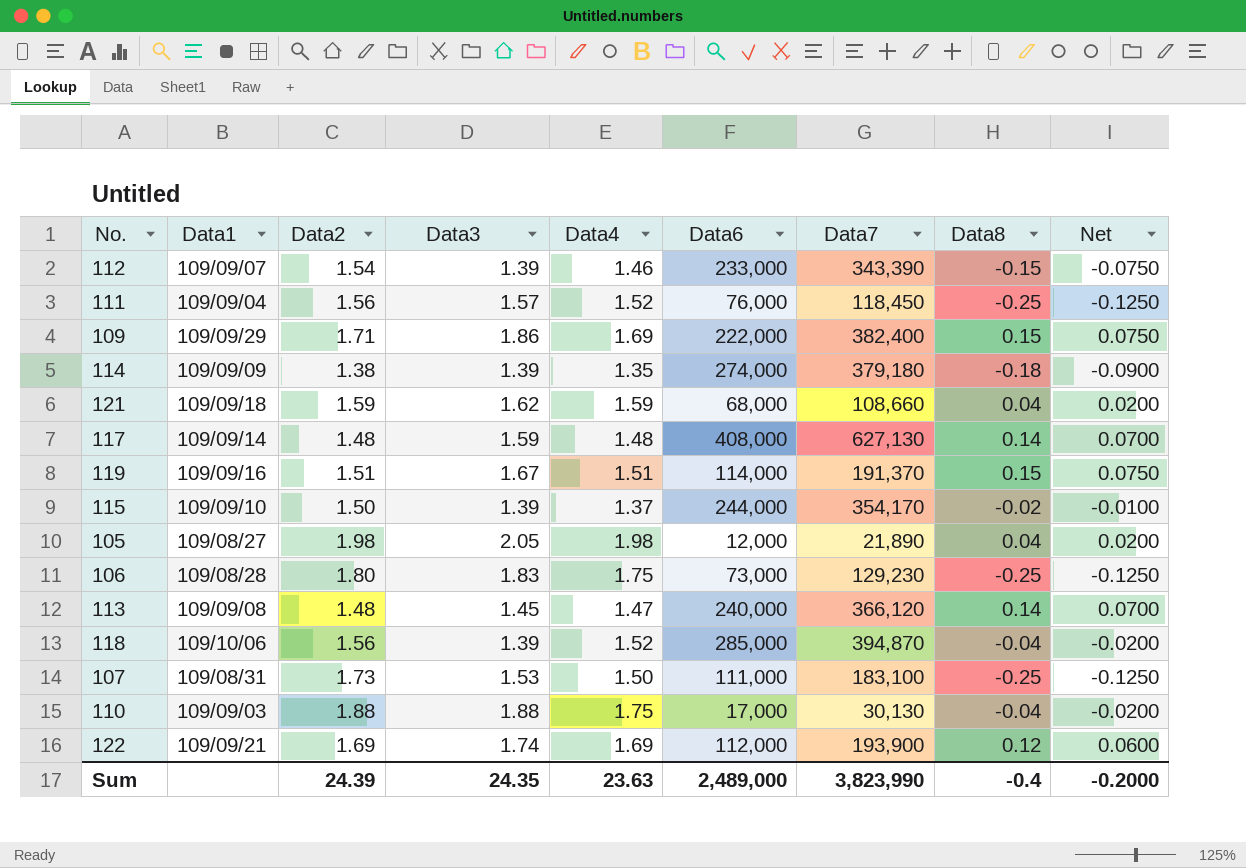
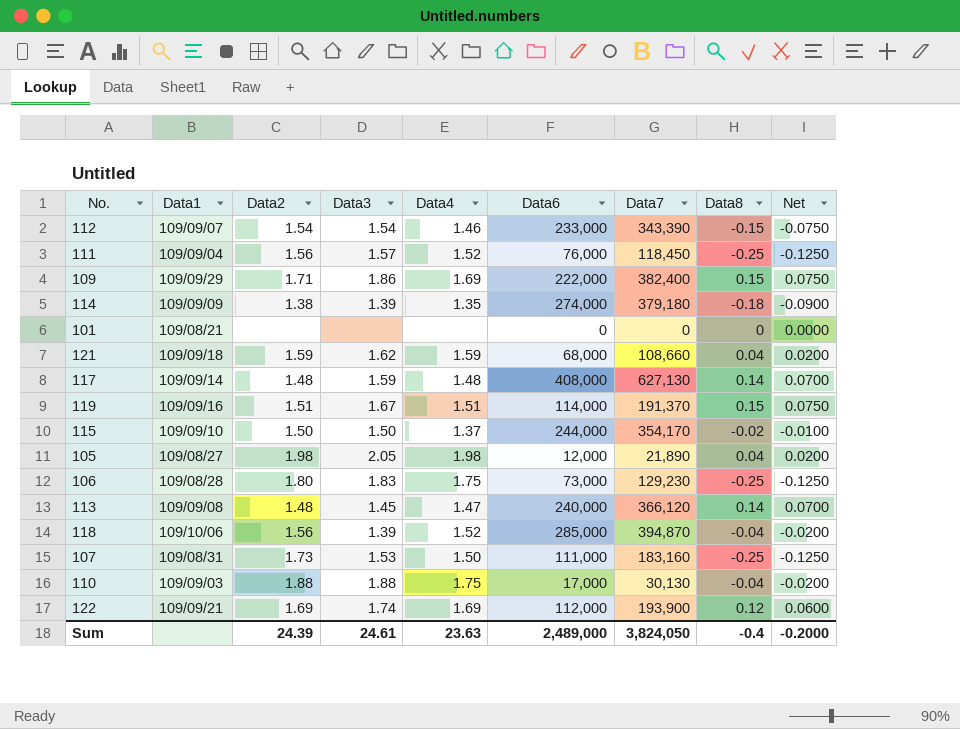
112 | Data3: 1.39 -> 1.54
row 101: none -> 109/08/21 | none | none | none | 0 | 0 | 0 | 0.0000
115 | Data3: 1.39 -> 1.50
107 | Data7: 183,100 -> 183,160
Sum | Data3: 24.35 -> 24.61
Sum | Data7: 3,823,990 -> 3,824,050

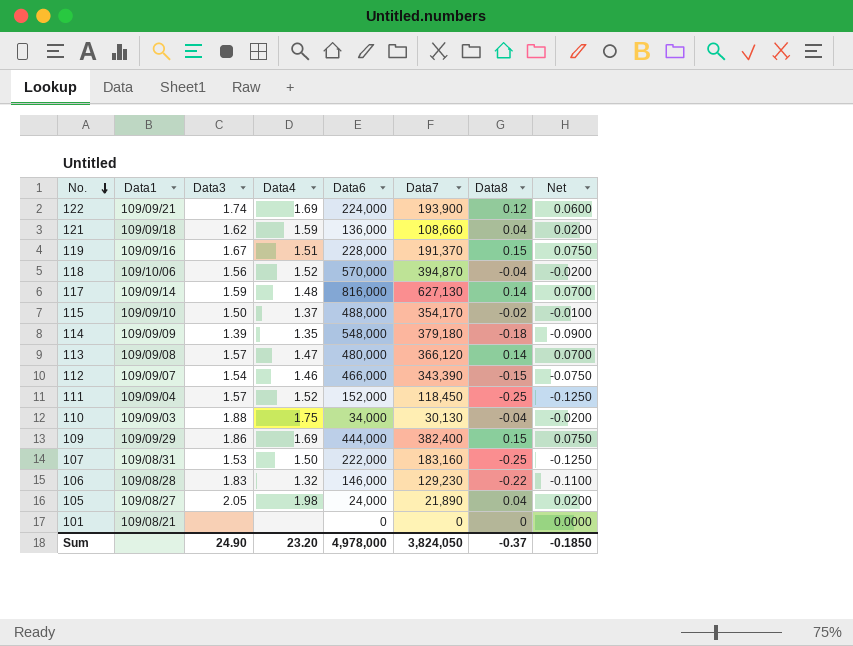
row order: none -> No. descending
column Data2 | position: 3 -> none
122 | Data6: 112,000 -> 224,000
121 | Data6: 68,000 -> 136,000
119 | Data6: 114,000 -> 228,000
118 | Data3: 1.39 -> 1.56
118 | Data6: 285,000 -> 570,000
117 | Data6: 408,000 -> 816,000
115 | Data6: 244,000 -> 488,000
114 | Data6: 274,000 -> 548,000
113 | Data3: 1.45 -> 1.57
113 | Data6: 240,000 -> 480,000
112 | Data6: 233,000 -> 466,000
111 | Data6: 76,000 -> 152,000
110 | Data6: 17,000 -> 34,000
109 | Data6: 222,000 -> 444,000
107 | Data6: 111,000 -> 222,000
106 | Data4: 1.75 -> 1.32
106 | Data6: 73,000 -> 146,000
106 | Data8: -0.25 -> -0.22
106 | Net: -0.1250 -> -0.1100
105 | Data6: 12,000 -> 24,000
Sum | Data3: 24.61 -> 24.90
Sum | Data4: 23.63 -> 23.20
Sum | Data6: 2,489,000 -> 4,978,000
Sum | Data8: -0.4 -> -0.37
Sum | Net: -0.2000 -> -0.1850

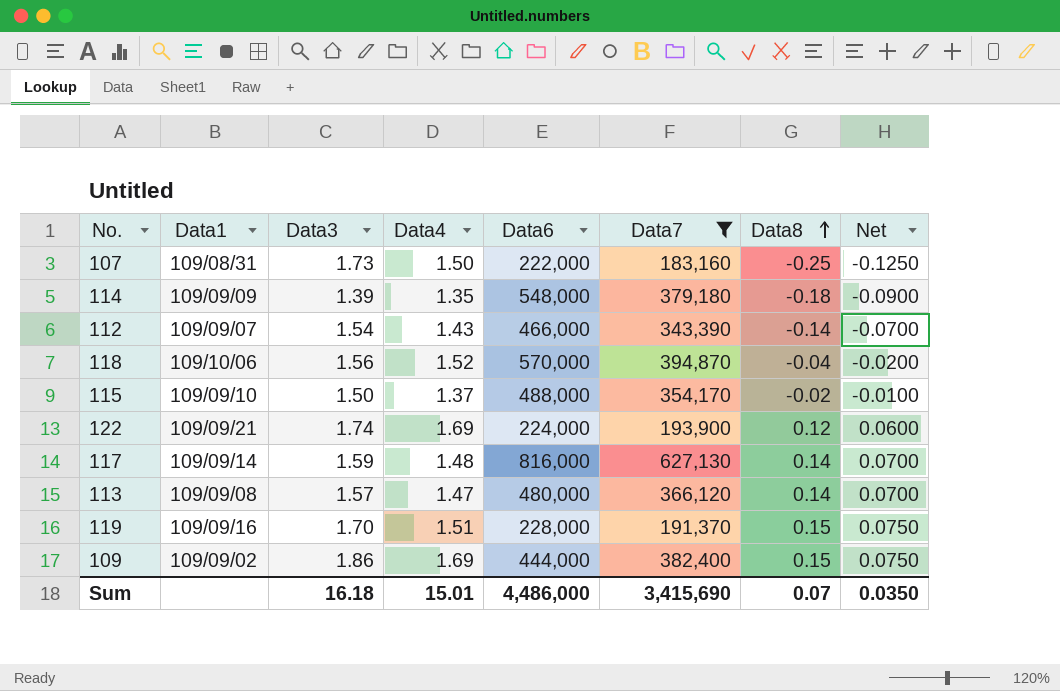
filter: none -> Data7 >= 183,160
row order: No. descending -> Data8 ascending
107 | Data3: 1.53 -> 1.73
112 | Data4: 1.46 -> 1.43
112 | Data8: -0.15 -> -0.14
112 | Net: -0.0750 -> -0.0700
119 | Data3: 1.67 -> 1.70
109 | Data1: 109/09/29 -> 109/09/02
Sum | Data3: 24.90 -> 16.18
Sum | Data4: 23.20 -> 15.01
Sum | Data6: 4,978,000 -> 4,486,000
Sum | Data7: 3,824,050 -> 3,415,690
Sum | Data8: -0.37 -> 0.07
Sum | Net: -0.1850 -> 0.0350

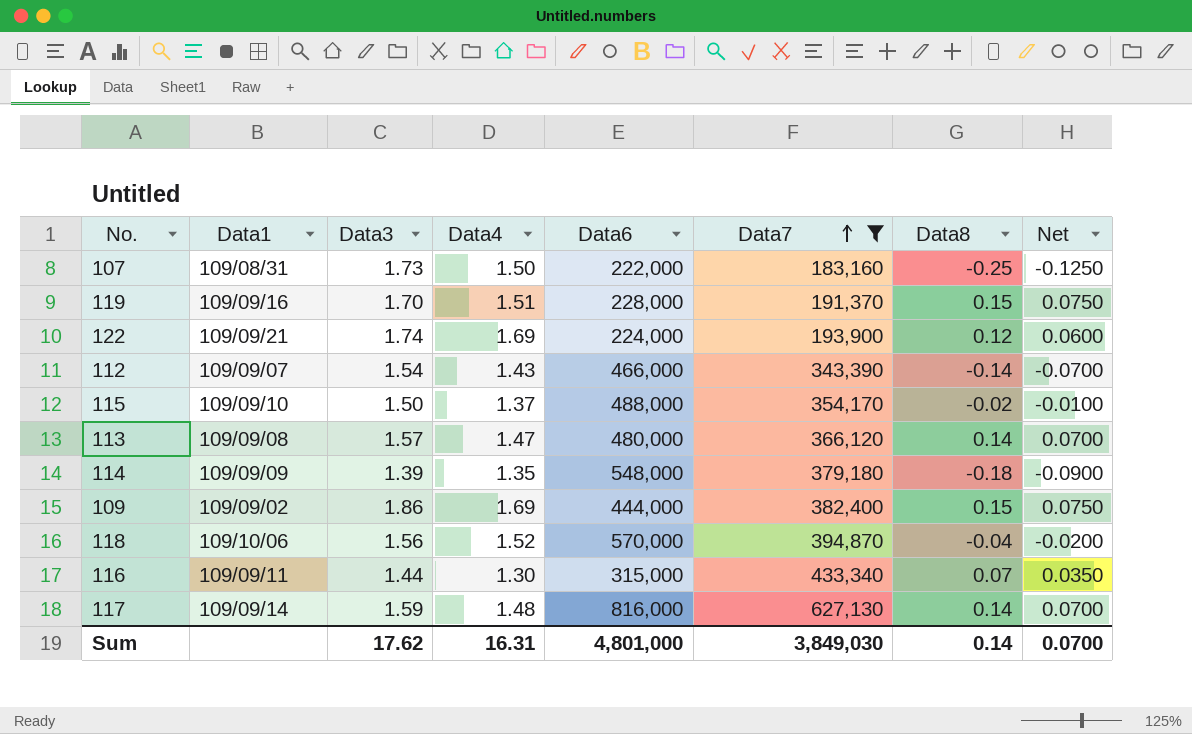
row order: Data8 ascending -> Data7 ascending
row 116: none -> 109/09/11 | 1.44 | 1.30 | 315,000 | 433,340 | 0.07 | 0.0350
Sum | Data3: 16.18 -> 17.62
Sum | Data4: 15.01 -> 16.31
Sum | Data6: 4,486,000 -> 4,801,000
Sum | Data7: 3,415,690 -> 3,849,030
Sum | Data8: 0.07 -> 0.14
Sum | Net: 0.0350 -> 0.0700

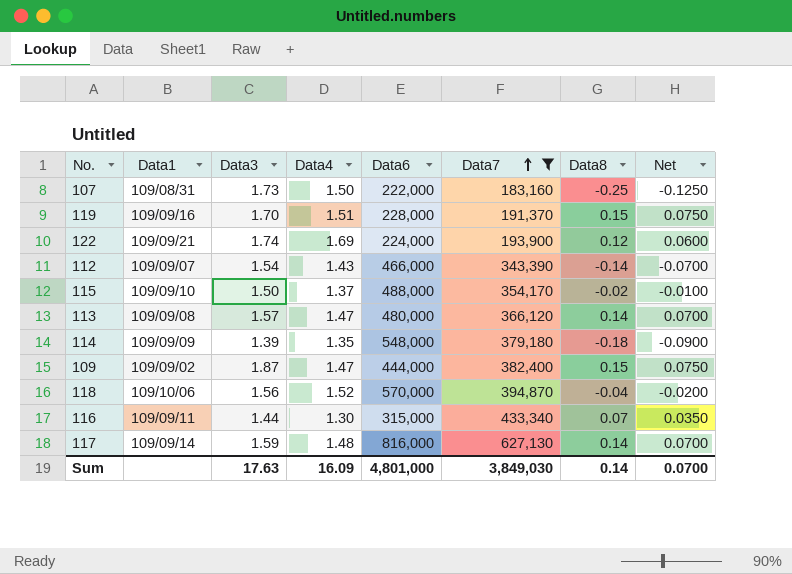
109 | Data3: 1.86 -> 1.87
109 | Data4: 1.69 -> 1.47
Sum | Data3: 17.62 -> 17.63
Sum | Data4: 16.31 -> 16.09

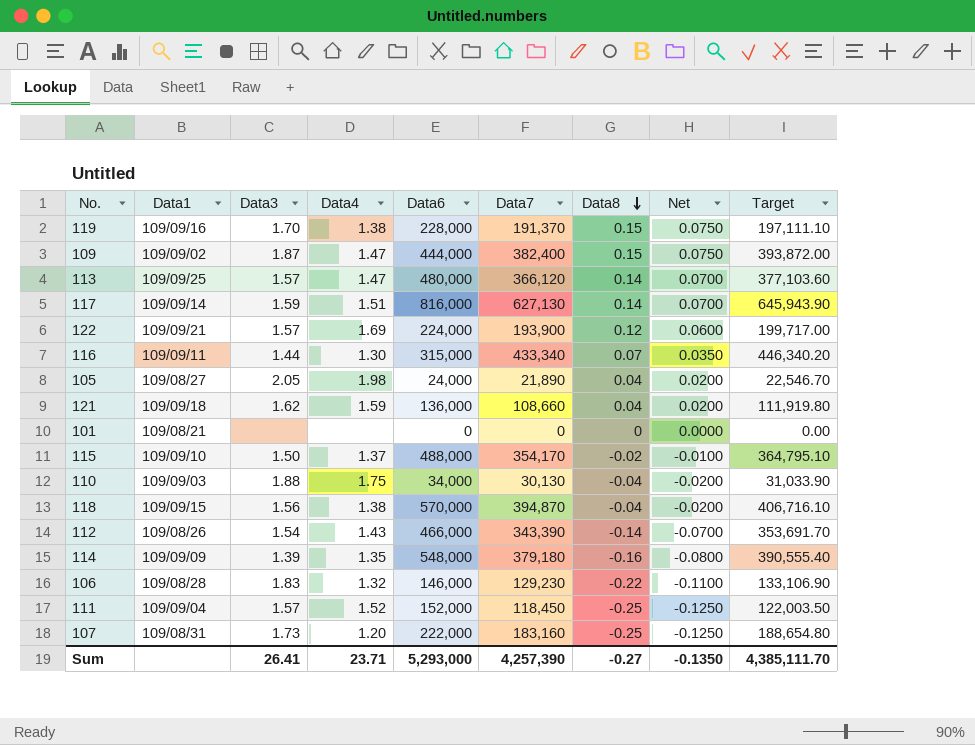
filter: Data7 >= 183,160 -> none
row order: Data7 ascending -> Data8 descending
column Target | formula: none -> [Data7] * 1.03
119 | Data4: 1.51 -> 1.38
113 | Data1: 109/09/08 -> 109/09/25
117 | Data4: 1.48 -> 1.51
122 | Data3: 1.74 -> 1.57
118 | Data1: 109/10/06 -> 109/09/15
118 | Data4: 1.52 -> 1.38
112 | Data1: 109/09/07 -> 109/08/26
114 | Data8: -0.18 -> -0.16
114 | Net: -0.0900 -> -0.0800
107 | Data4: 1.50 -> 1.20
Sum | Data3: 17.63 -> 26.41
Sum | Data4: 16.09 -> 23.71
Sum | Data6: 4,801,000 -> 5,293,000
Sum | Data7: 3,849,030 -> 4,257,390
Sum | Data8: 0.14 -> -0.27
Sum | Net: 0.0700 -> -0.1350

